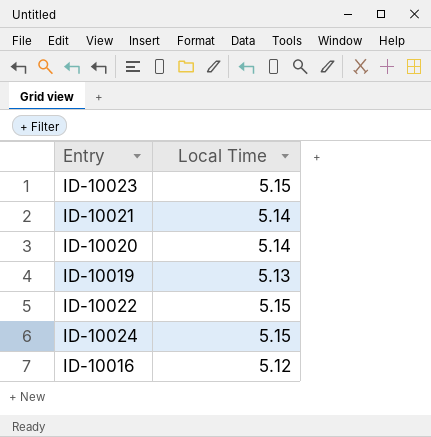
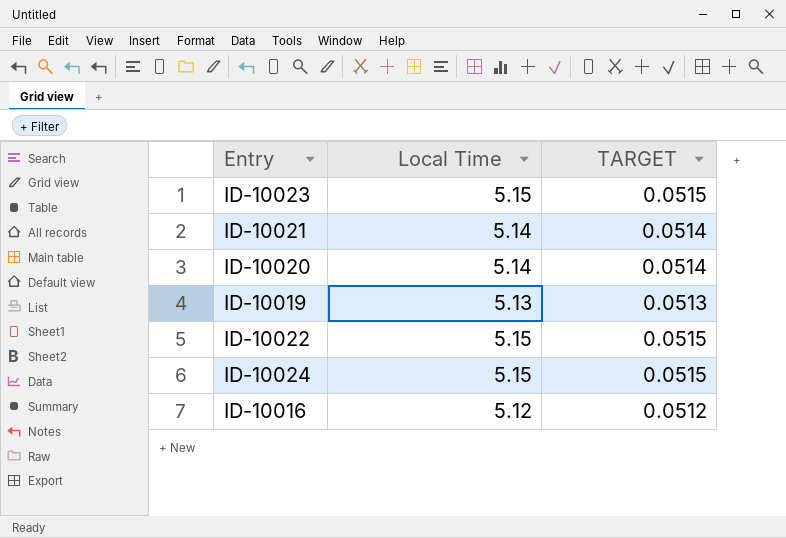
column TARGET | formula: none -> [Local Time] * 0.01

